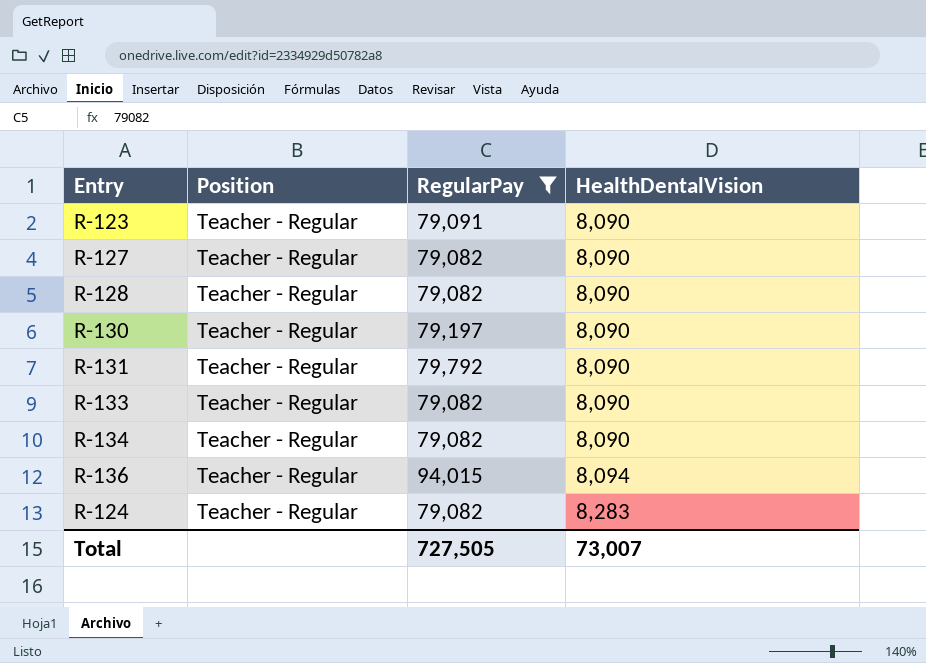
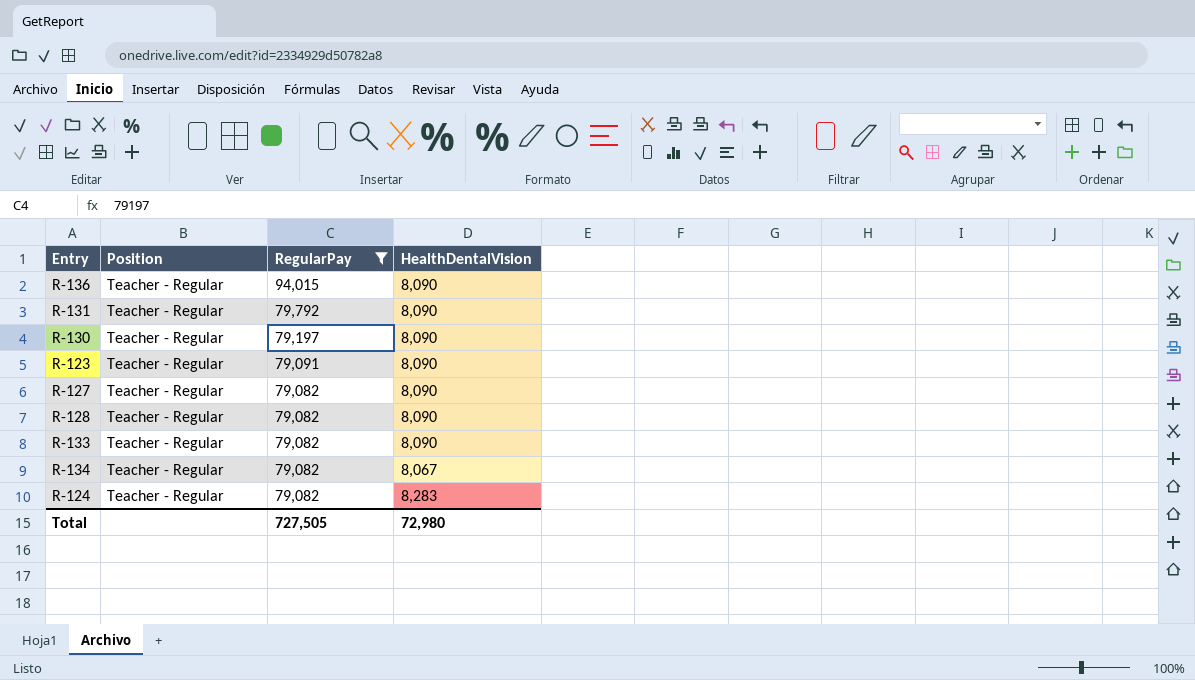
row order: HealthDentalVision ascending -> RegularPay descending
R-136 | HealthDentalVision: 8,094 -> 8,090
R-134 | HealthDentalVision: 8,090 -> 8,067
Total | HealthDentalVision: 73,007 -> 72,980

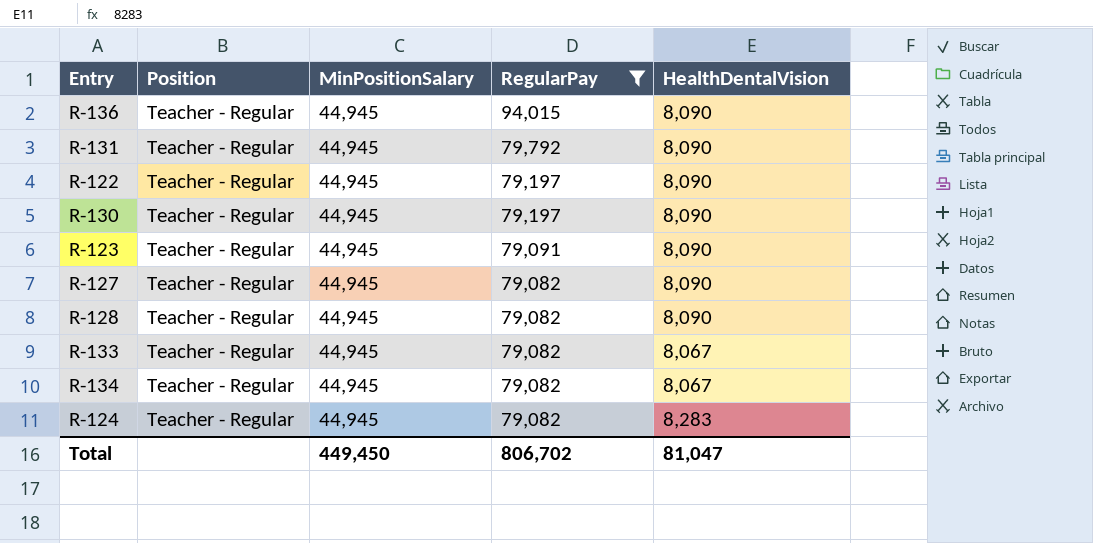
column MinPositionSalary | position: none -> 3
row R-122: none -> Teacher - Regular | 44,945 | 79,197 | 8,090
R-133 | HealthDentalVision: 8,090 -> 8,067
Total | RegularPay: 727,505 -> 806,702
Total | HealthDentalVision: 72,980 -> 81,047

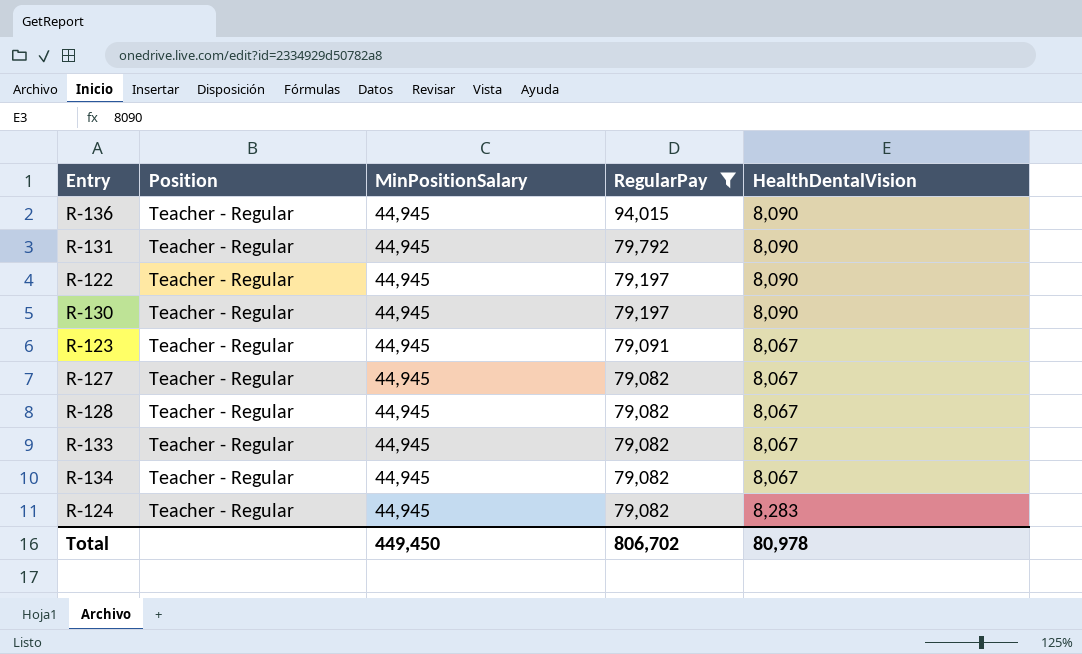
R-123 | HealthDentalVision: 8,090 -> 8,067
R-127 | HealthDentalVision: 8,090 -> 8,067
R-128 | HealthDentalVision: 8,090 -> 8,067
Total | HealthDentalVision: 81,047 -> 80,978

